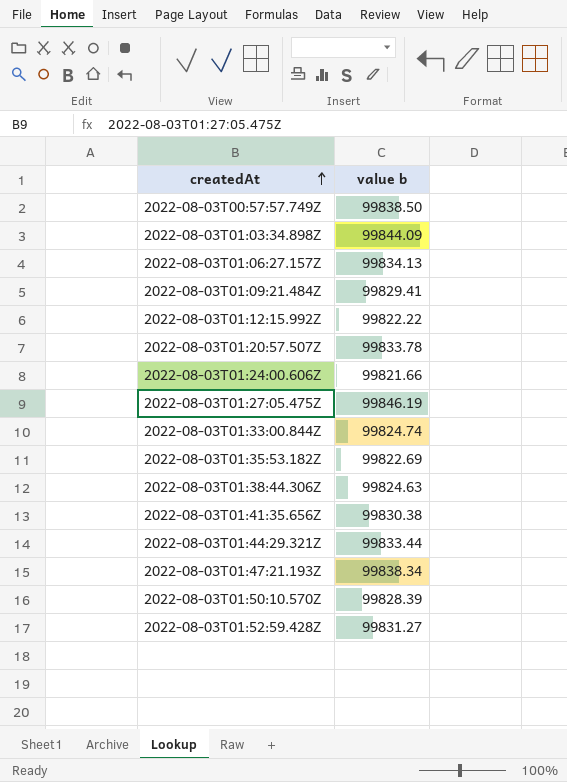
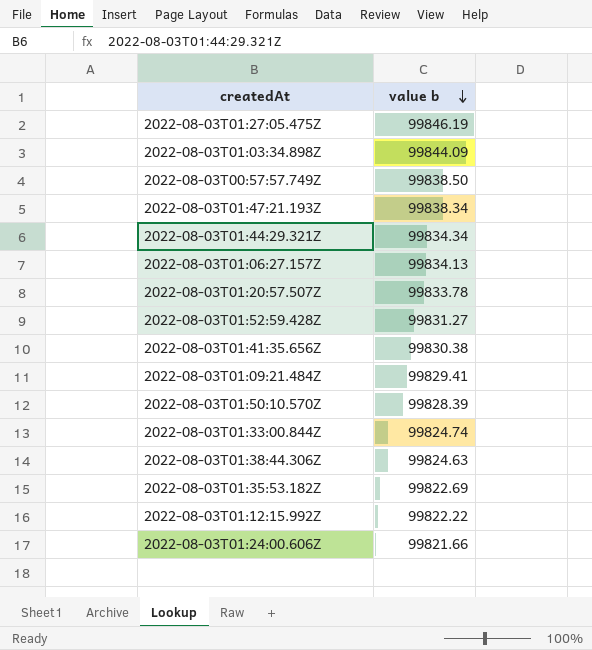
row order: createdAt ascending -> value b descending
2022-08-03T01:44:29.321Z | value b: 99833.44 -> 99834.34

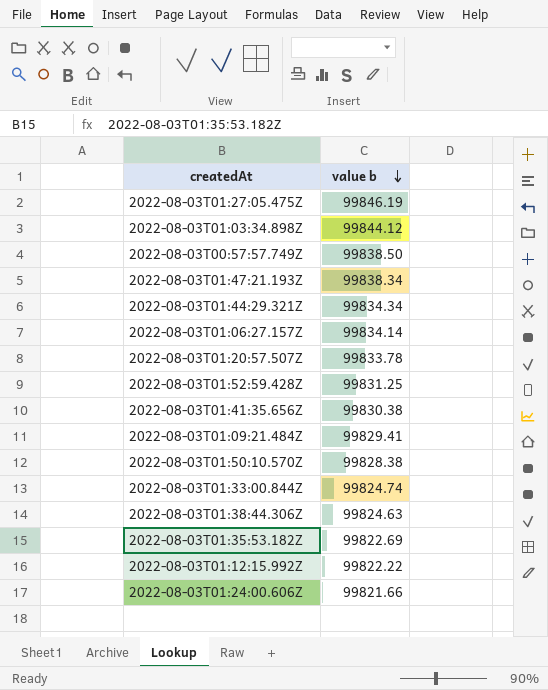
2022-08-03T01:03:34.898Z | value b: 99844.09 -> 99844.12
2022-08-03T01:06:27.157Z | value b: 99834.13 -> 99834.14
2022-08-03T01:52:59.428Z | value b: 99831.27 -> 99831.25
2022-08-03T01:50:10.570Z | value b: 99828.39 -> 99828.38

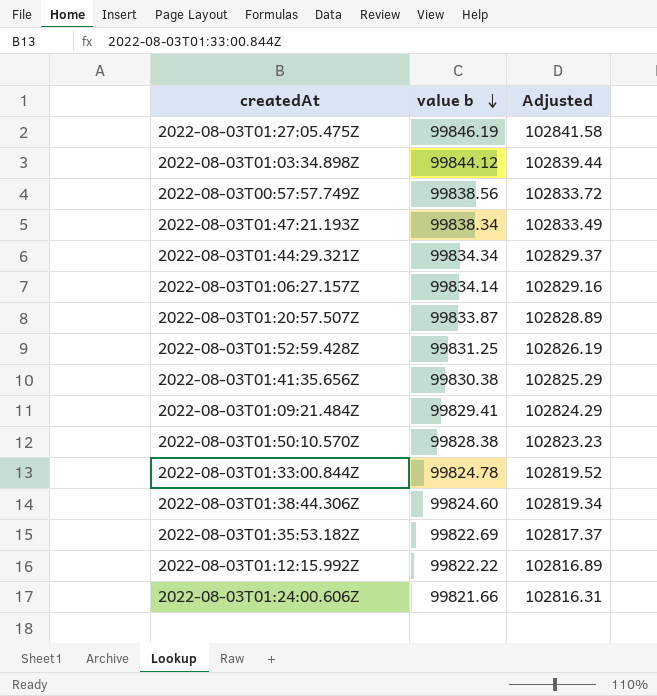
column Adjusted | formula: none -> [value b] * 1.03
2022-08-03T00:57:57.749Z | value b: 99838.50 -> 99838.56
2022-08-03T01:20:57.507Z | value b: 99833.78 -> 99833.87
2022-08-03T01:33:00.844Z | value b: 99824.74 -> 99824.78
2022-08-03T01:38:44.306Z | value b: 99824.63 -> 99824.60

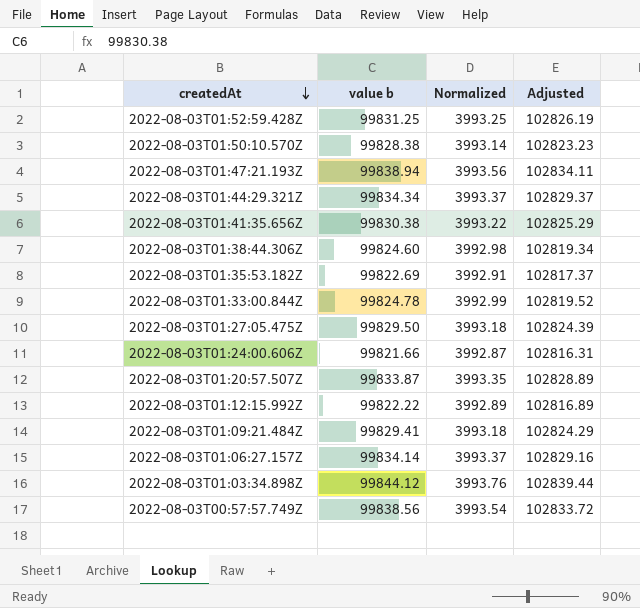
row order: value b descending -> createdAt descending
column Normalized | formula: none -> [value b] * 0.04
2022-08-03T01:47:21.193Z | value b: 99838.34 -> 99838.94
2022-08-03T01:47:21.193Z | Adjusted: 102833.49 -> 102834.11
2022-08-03T01:27:05.475Z | value b: 99846.19 -> 99829.50
2022-08-03T01:27:05.475Z | Adjusted: 102841.58 -> 102824.39

